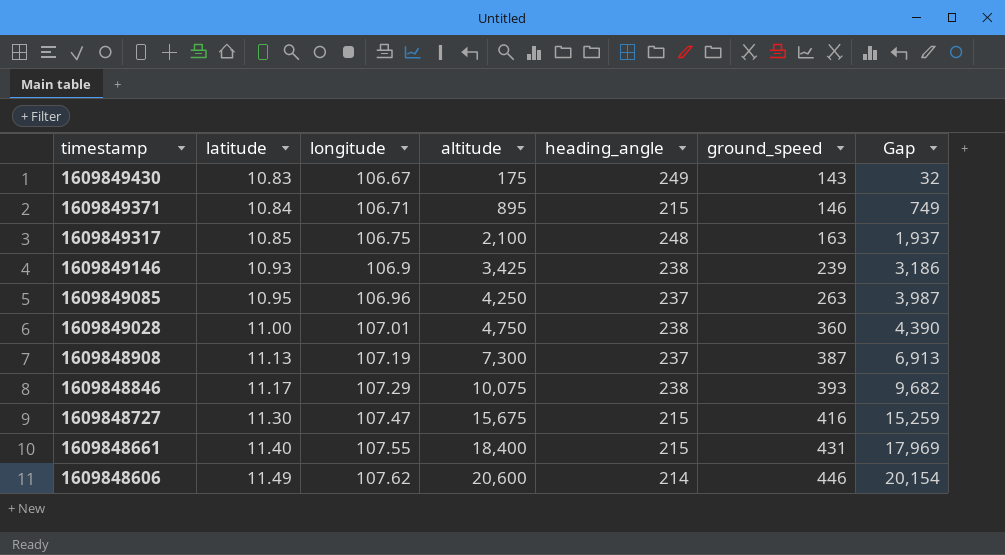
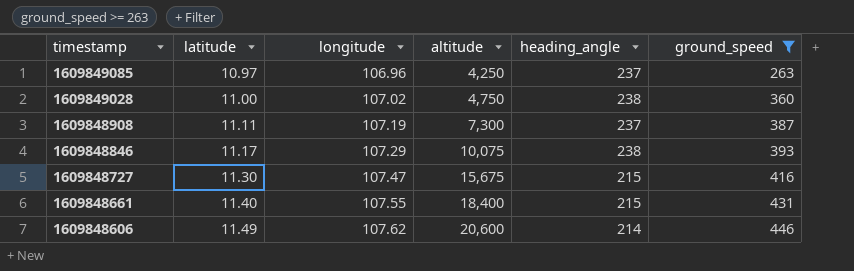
filter: none -> ground_speed >= 263
column Gap | formula: [altitude] - [ground_speed] -> none
1609849085 | latitude: 10.95 -> 10.97
1609849028 | longitude: 107.01 -> 107.02
1609848908 | latitude: 11.13 -> 11.11

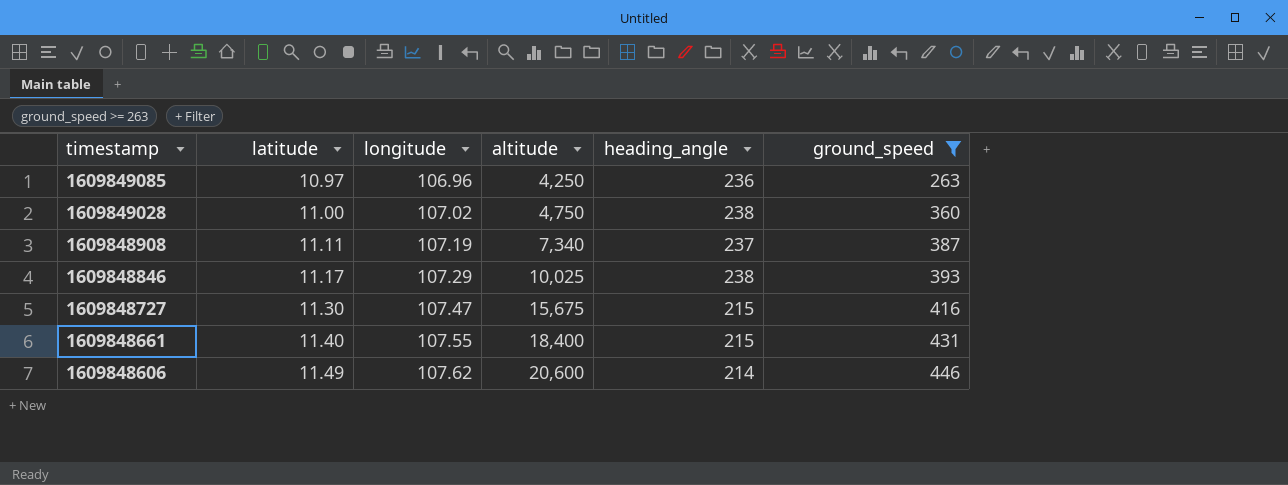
1609849085 | heading_angle: 237 -> 236
1609848908 | altitude: 7,300 -> 7,340
1609848846 | altitude: 10,075 -> 10,025

